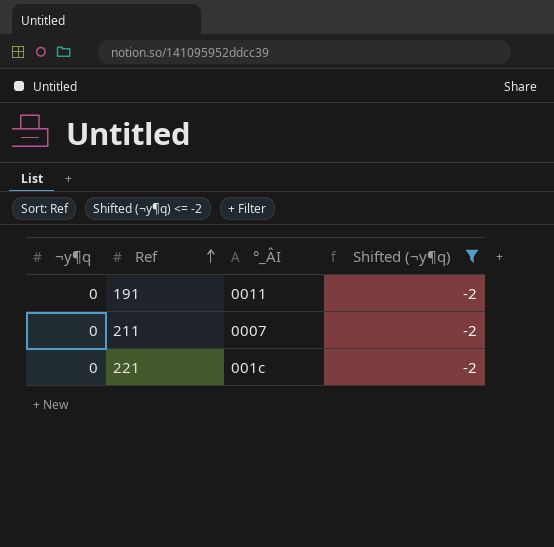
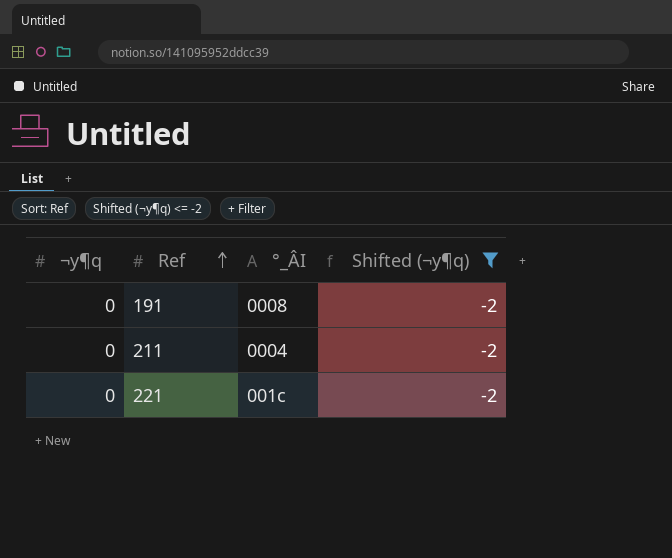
191 | °_ÂI: 0011 -> 0008
211 | °_ÂI: 0007 -> 0004

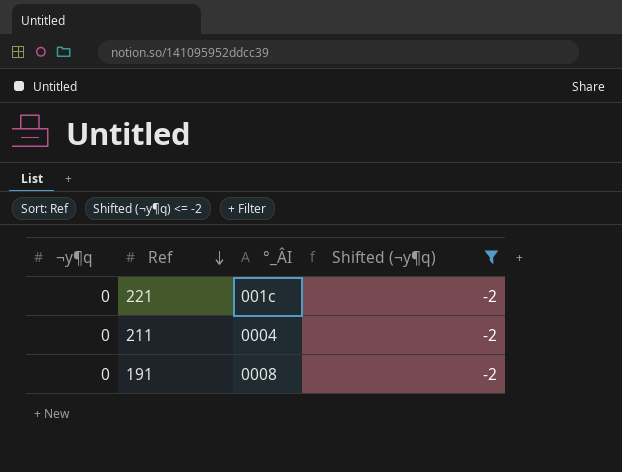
row order: Ref ascending -> Ref descending

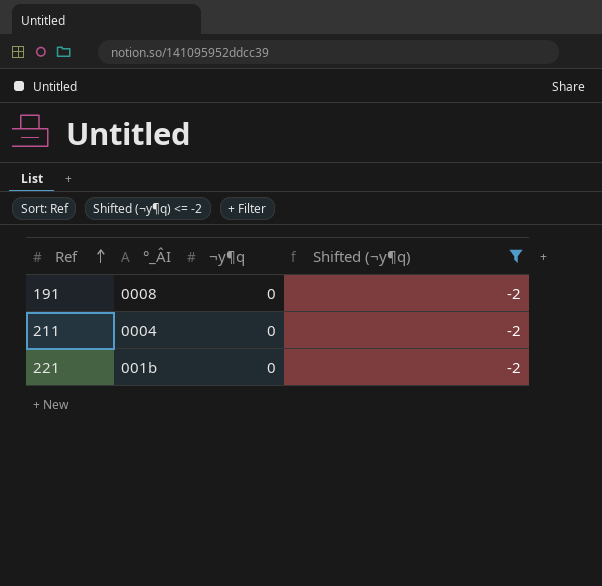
row order: Ref descending -> Ref ascending
column ¬y¶q | position: 1 -> 3
221 | °_ÂI: 001c -> 001b

